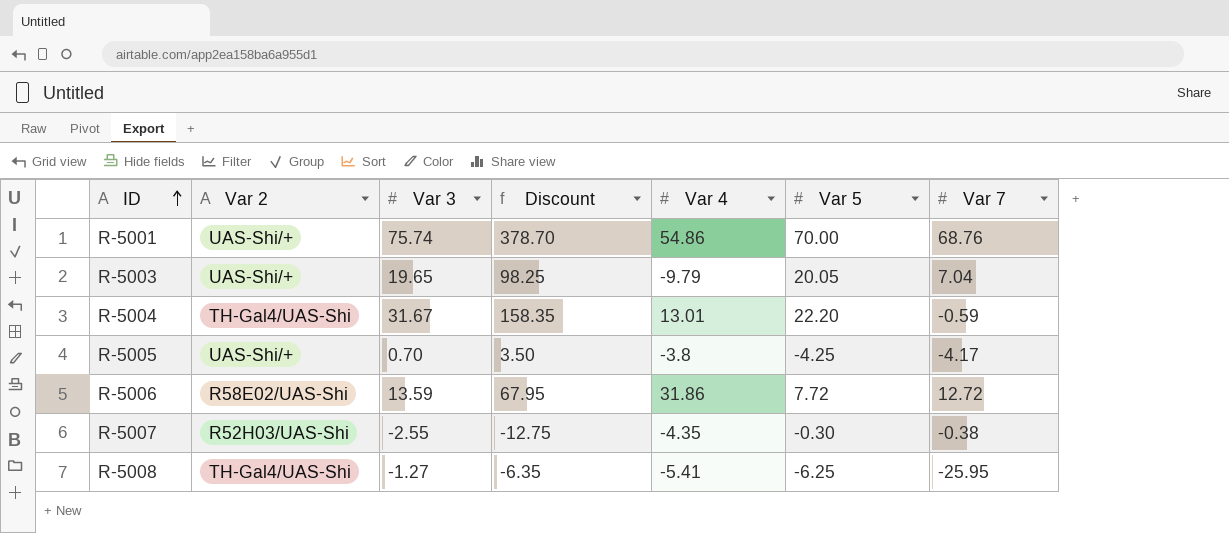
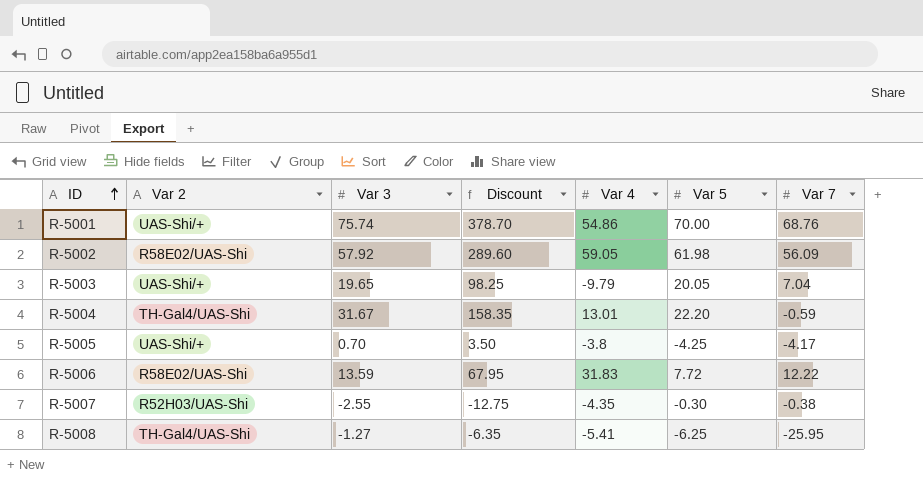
row R-5002: none -> R58E02/UAS-Shi | 57.92 | 289.60 | 59.05 | 61.98 | 56.09
R-5006 | Var 4: 31.86 -> 31.83
R-5006 | Var 7: 12.72 -> 12.22

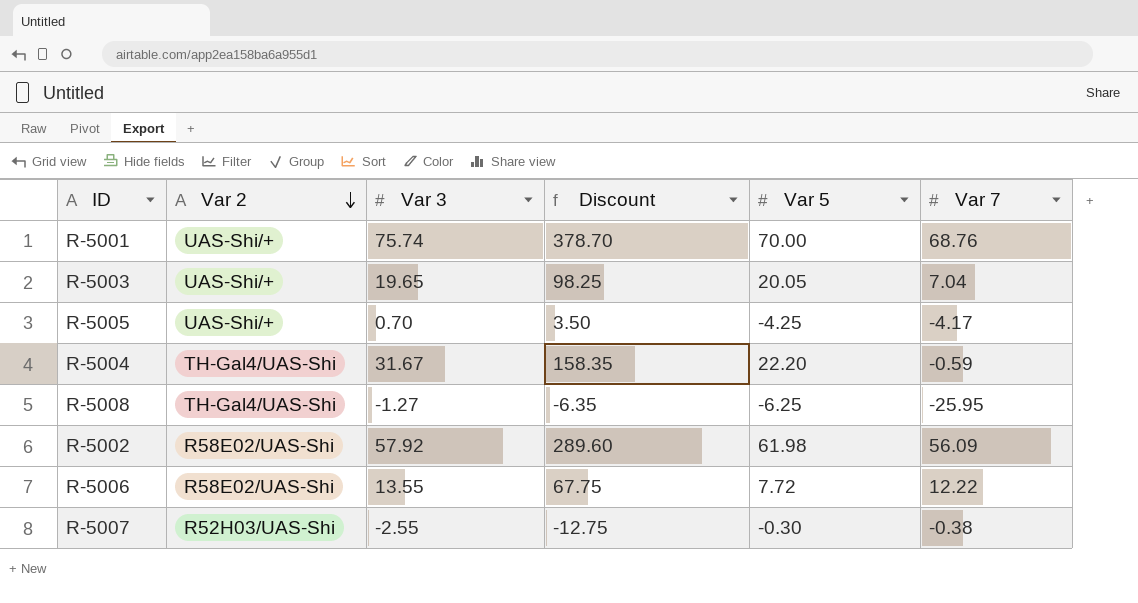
row order: ID ascending -> Var 2 descending
column Var 4 | position: 5 -> none
R-5006 | Var 3: 13.59 -> 13.55
R-5006 | Discount: 67.95 -> 67.75

